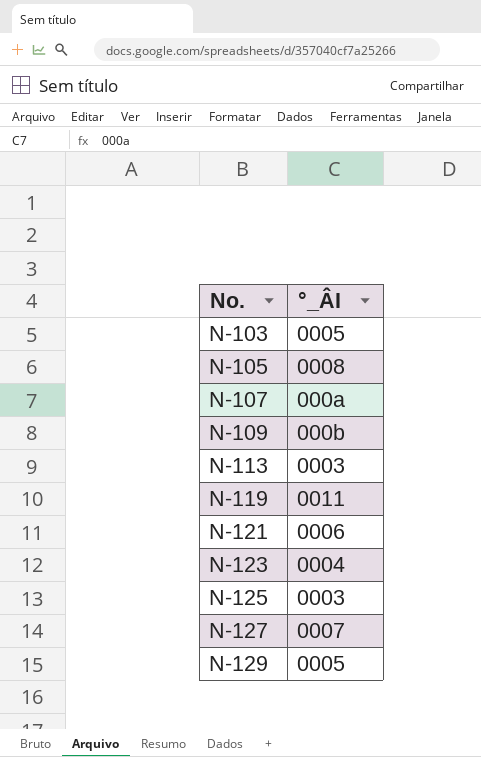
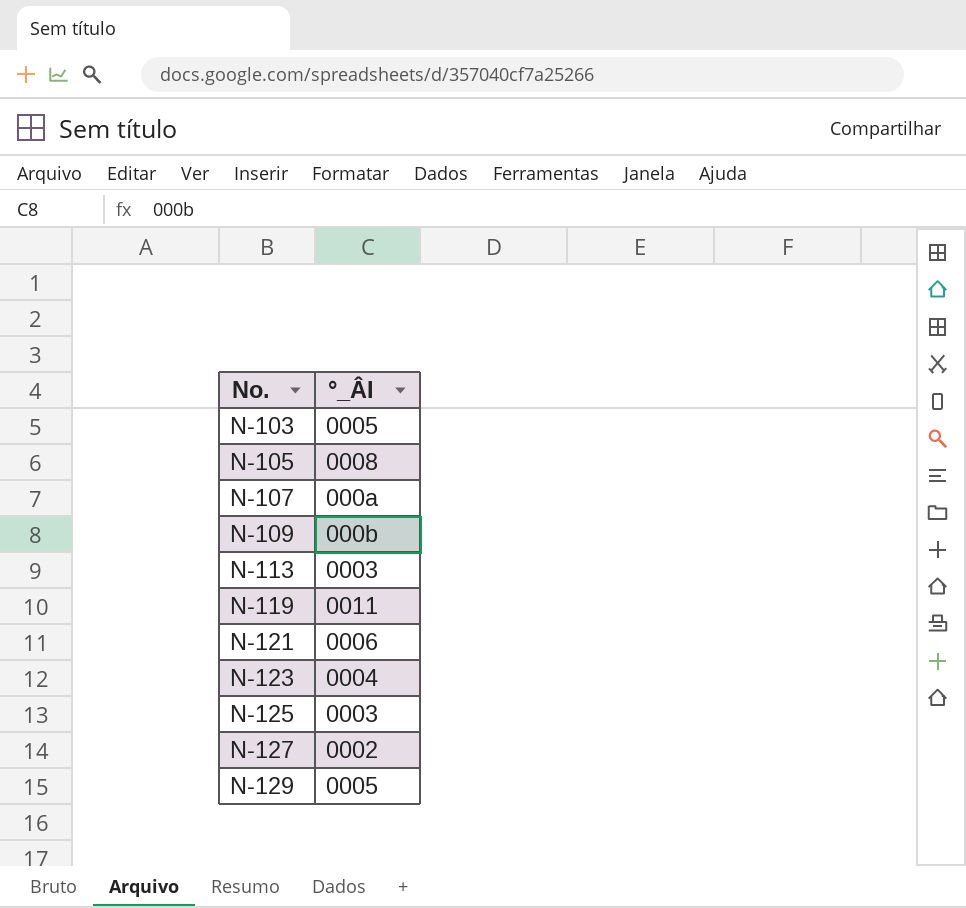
N-127 | °_ÂI: 0007 -> 0002

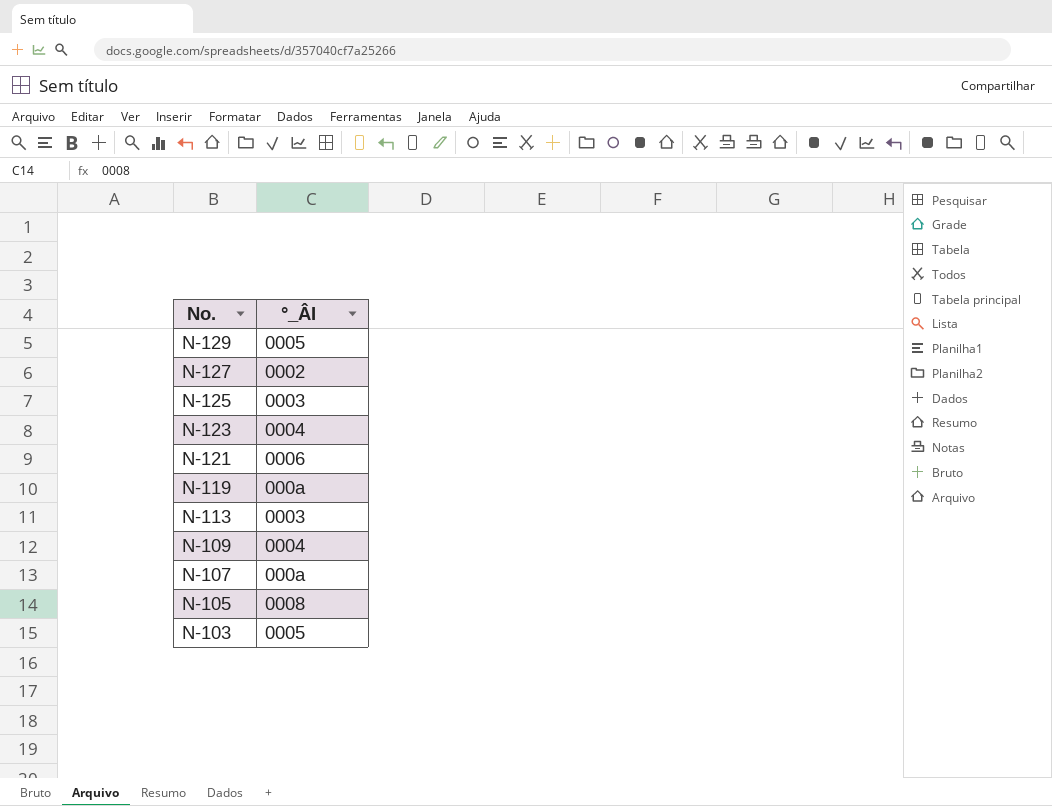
row order: No. ascending -> No. descending
N-119 | °_ÂI: 0011 -> 000a
N-109 | °_ÂI: 000b -> 0004

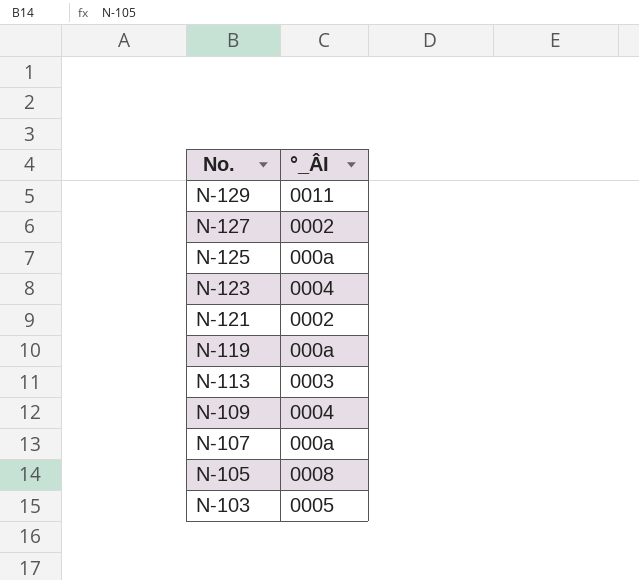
N-129 | °_ÂI: 0005 -> 0011
N-125 | °_ÂI: 0003 -> 000a
N-121 | °_ÂI: 0006 -> 0002

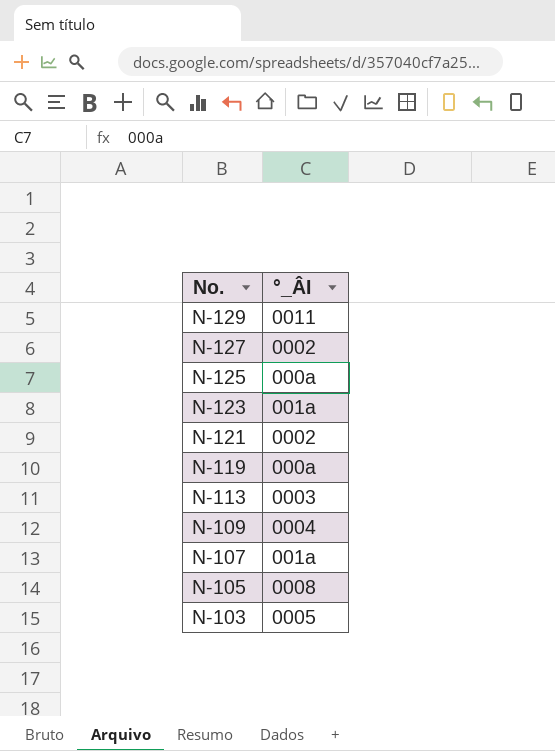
N-123 | °_ÂI: 0004 -> 001a
N-107 | °_ÂI: 000a -> 001a

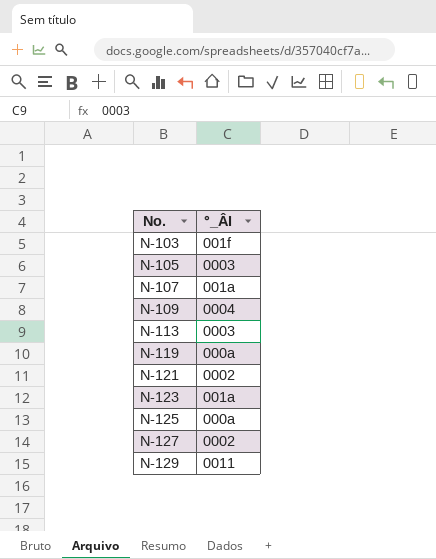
row order: No. descending -> No. ascending
N-103 | °_ÂI: 0005 -> 001f
N-105 | °_ÂI: 0008 -> 0003

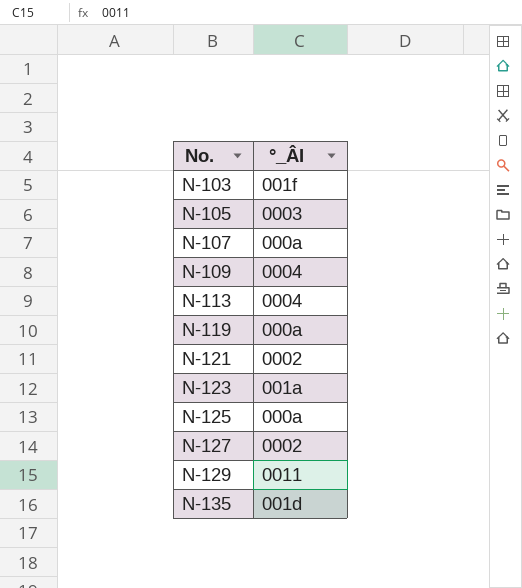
N-107 | °_ÂI: 001a -> 000a
N-113 | °_ÂI: 0003 -> 0004
row N-135: none -> 001d

